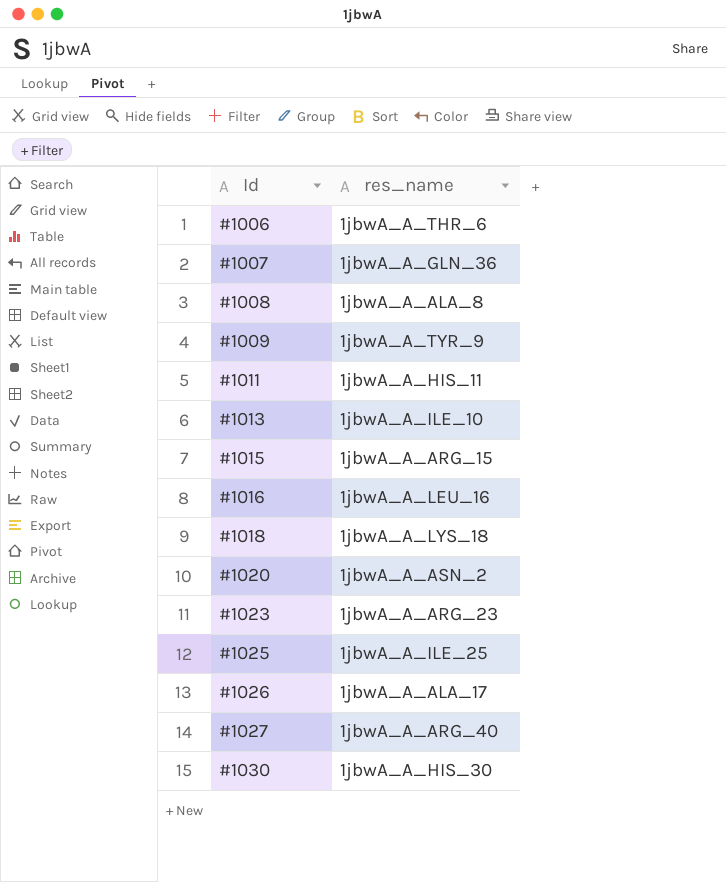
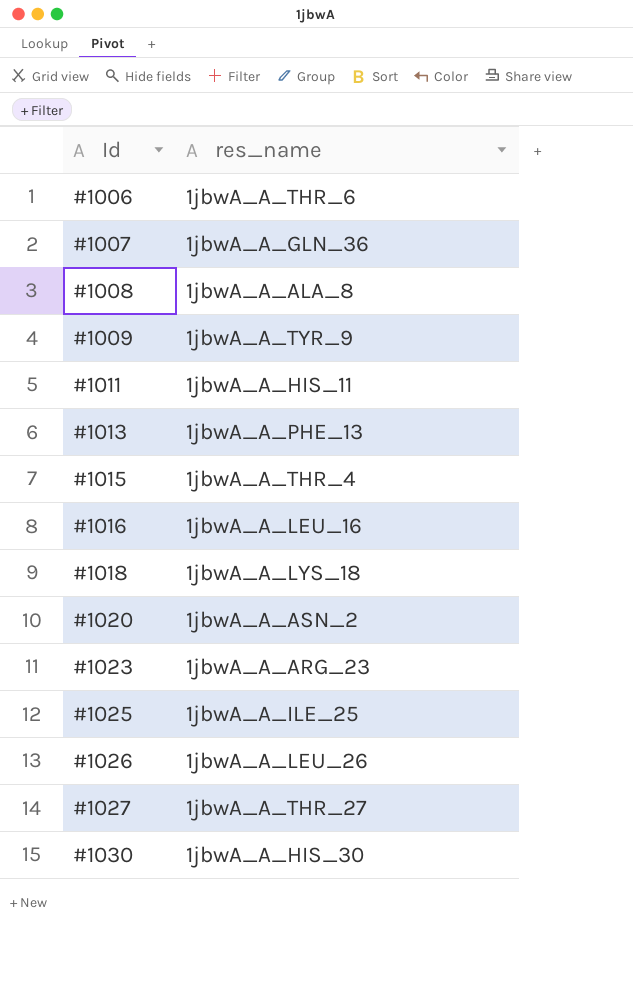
#1013 | res_name: 1jbwA_A_ILE_10 -> 1jbwA_A_PHE_13
#1015 | res_name: 1jbwA_A_ARG_15 -> 1jbwA_A_THR_4
#1026 | res_name: 1jbwA_A_ALA_17 -> 1jbwA_A_LEU_26
#1027 | res_name: 1jbwA_A_ARG_40 -> 1jbwA_A_THR_27

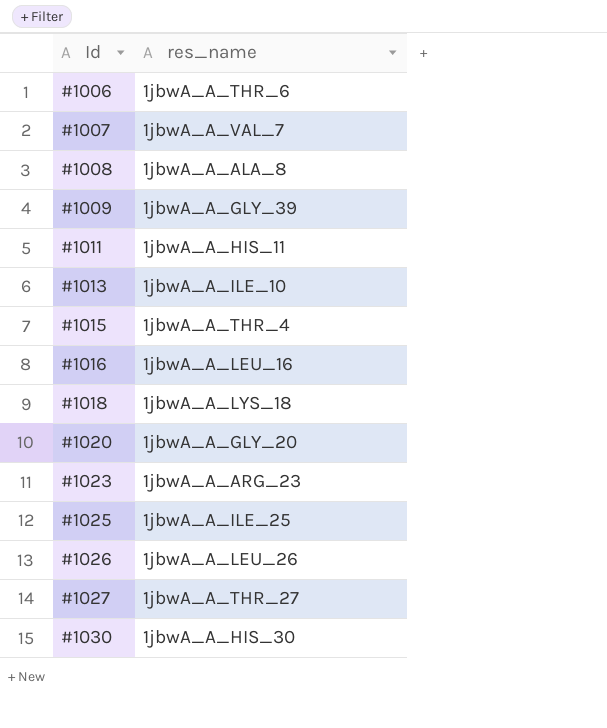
#1007 | res_name: 1jbwA_A_GLN_36 -> 1jbwA_A_VAL_7
#1009 | res_name: 1jbwA_A_TYR_9 -> 1jbwA_A_GLY_39
#1013 | res_name: 1jbwA_A_PHE_13 -> 1jbwA_A_ILE_10
#1020 | res_name: 1jbwA_A_ASN_2 -> 1jbwA_A_GLY_20

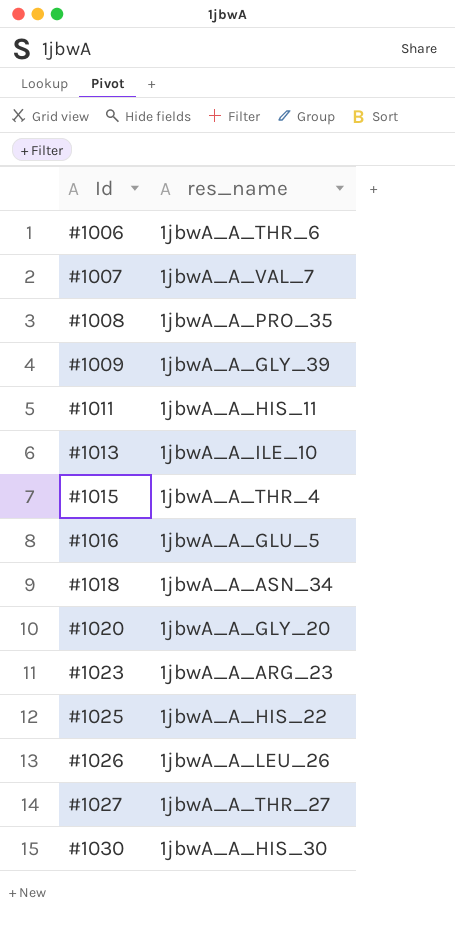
#1008 | res_name: 1jbwA_A_ALA_8 -> 1jbwA_A_PRO_35
#1016 | res_name: 1jbwA_A_LEU_16 -> 1jbwA_A_GLU_5
#1018 | res_name: 1jbwA_A_LYS_18 -> 1jbwA_A_ASN_34
#1025 | res_name: 1jbwA_A_ILE_25 -> 1jbwA_A_HIS_22

